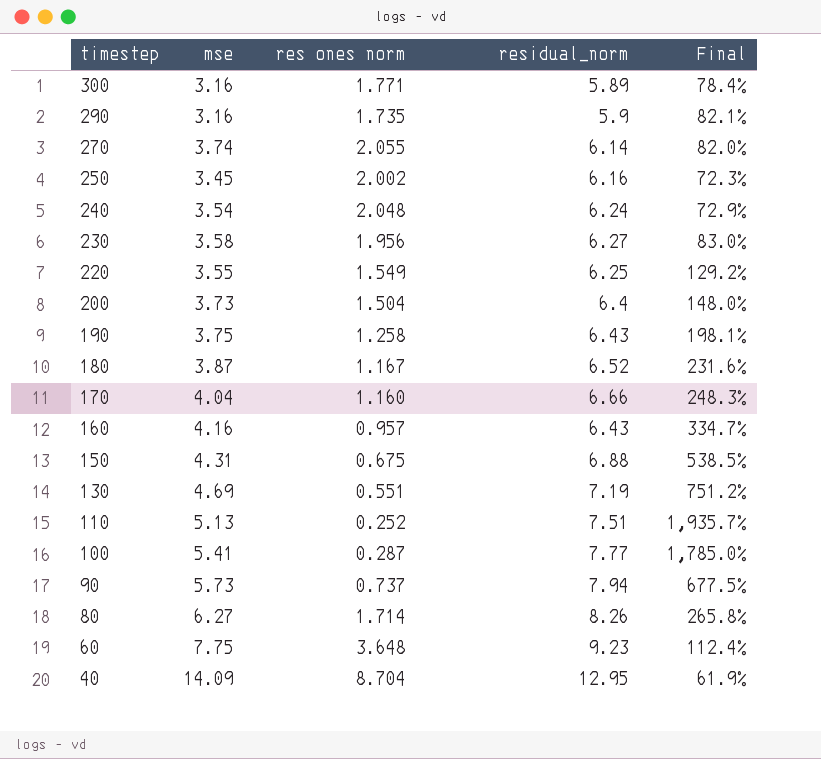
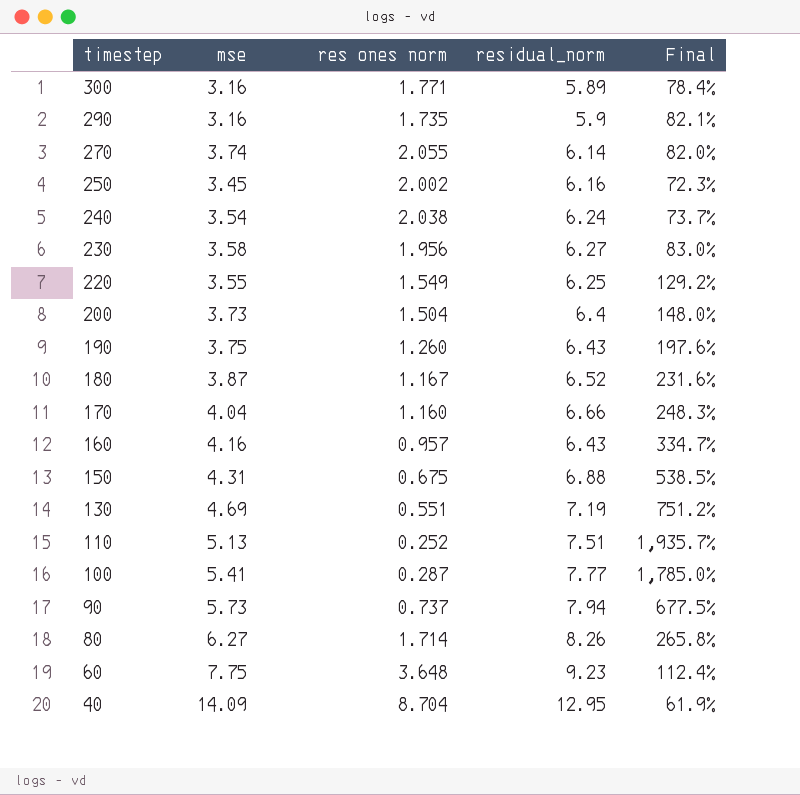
240 | res ones norm: 2.048 -> 2.038
240 | Final: 72.9% -> 73.7%
190 | res ones norm: 1.258 -> 1.260
190 | Final: 198.1% -> 197.6%

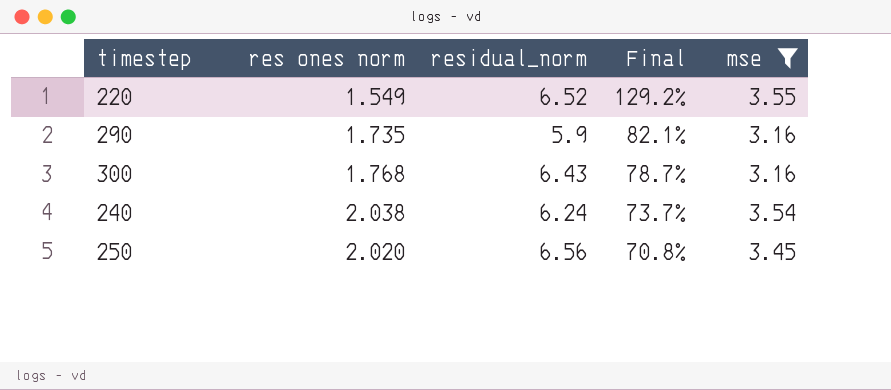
filter: none -> mse <= 3.55
row order: timestep descending -> Final descending
column mse | position: 2 -> 5
220 | residual_norm: 6.25 -> 6.52
300 | res ones norm: 1.771 -> 1.768
300 | residual_norm: 5.89 -> 6.43
300 | Final: 78.4% -> 78.7%
250 | res ones norm: 2.002 -> 2.020
250 | residual_norm: 6.16 -> 6.56
250 | Final: 72.3% -> 70.8%

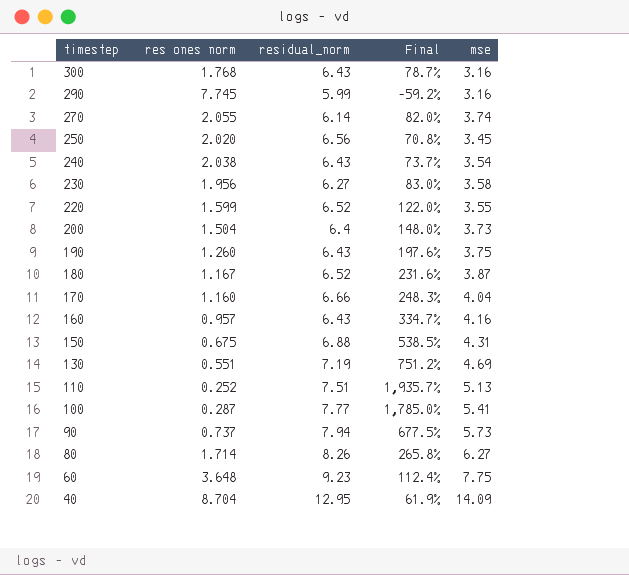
filter: mse <= 3.55 -> none
row order: Final descending -> timestep descending
290 | res ones norm: 1.735 -> 7.745
290 | residual_norm: 5.9 -> 5.99
290 | Final: 82.1% -> -59.2%
240 | residual_norm: 6.24 -> 6.43
220 | res ones norm: 1.549 -> 1.599
220 | Final: 129.2% -> 122.0%

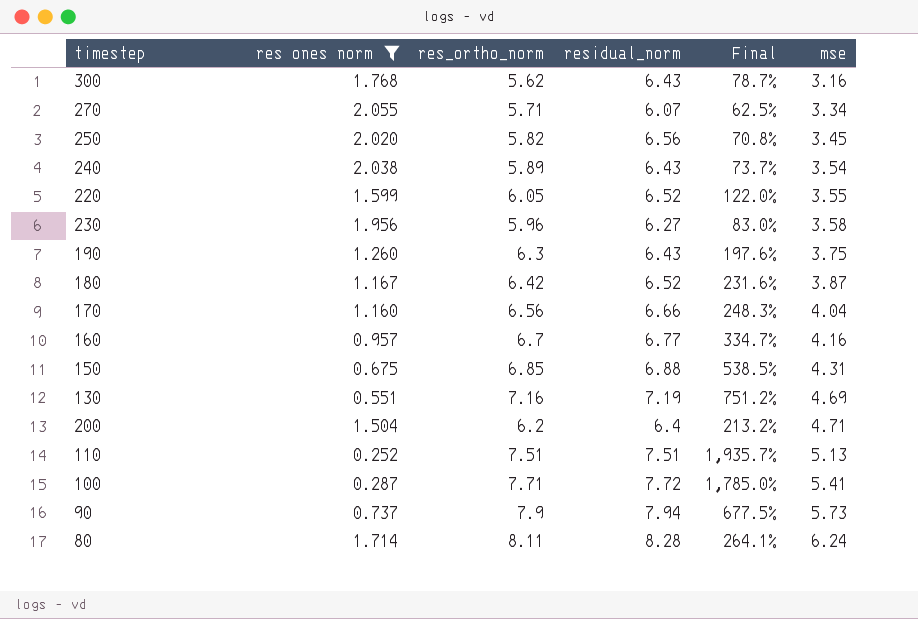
filter: none -> res ones norm <= 2.055
row order: timestep descending -> mse ascending
column res_ortho_norm | position: none -> 3
270 | residual_norm: 6.14 -> 6.07
270 | Final: 82.0% -> 62.5%
270 | mse: 3.74 -> 3.34
160 | residual_norm: 6.43 -> 6.77
200 | Final: 148.0% -> 213.2%
200 | mse: 3.73 -> 4.71
100 | residual_norm: 7.77 -> 7.72
80 | residual_norm: 8.26 -> 8.28
80 | Final: 265.8% -> 264.1%
80 | mse: 6.27 -> 6.24

